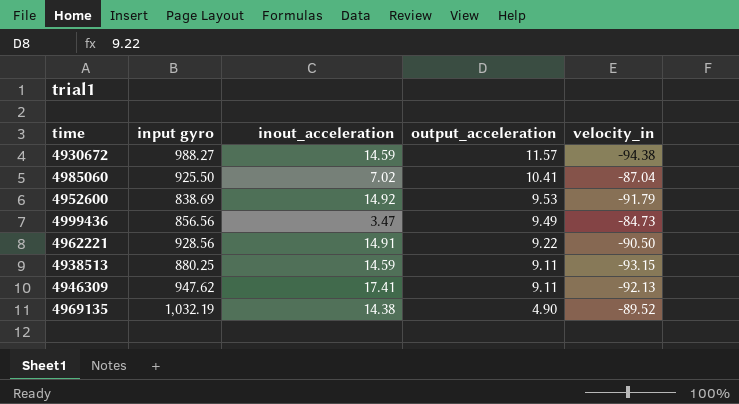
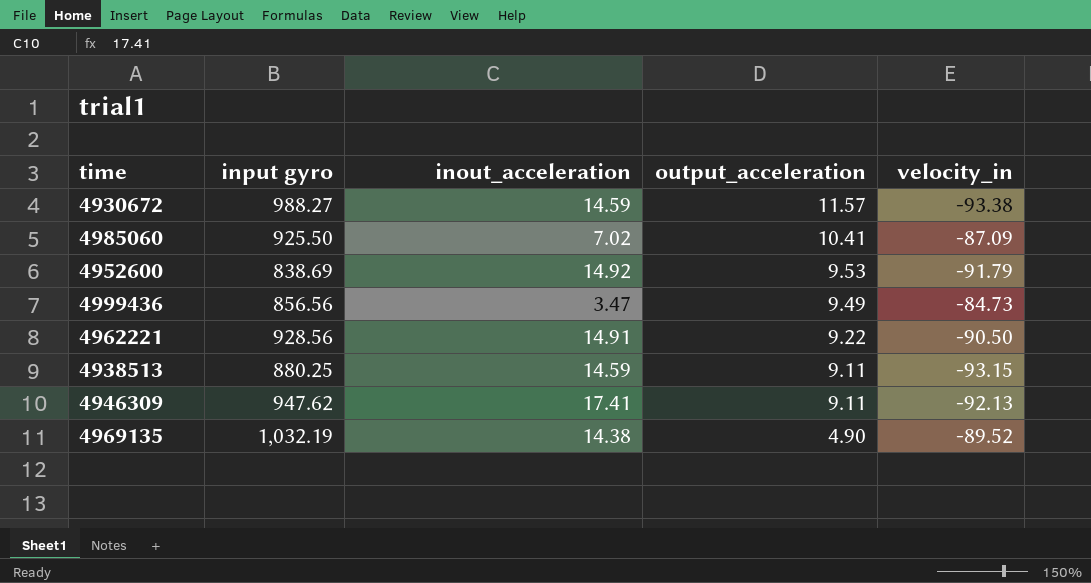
4930672 | velocity_in: -94.38 -> -93.38
4985060 | velocity_in: -87.04 -> -87.09

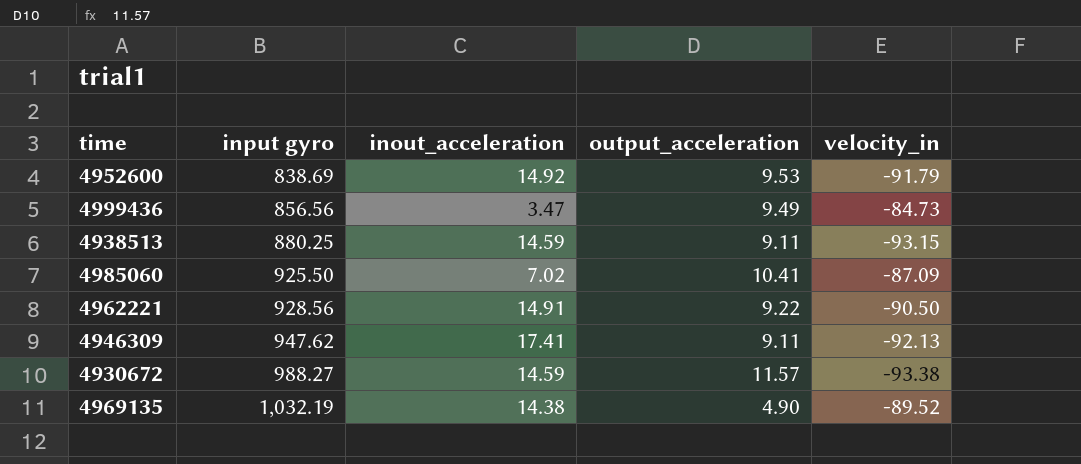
row order: output_acceleration descending -> input gyro ascending

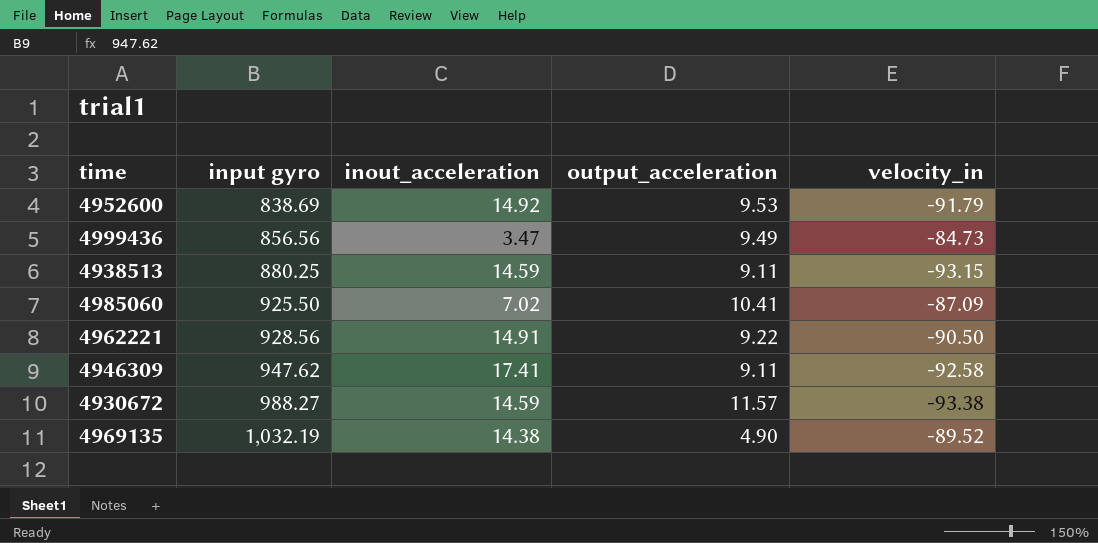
4946309 | velocity_in: -92.13 -> -92.58

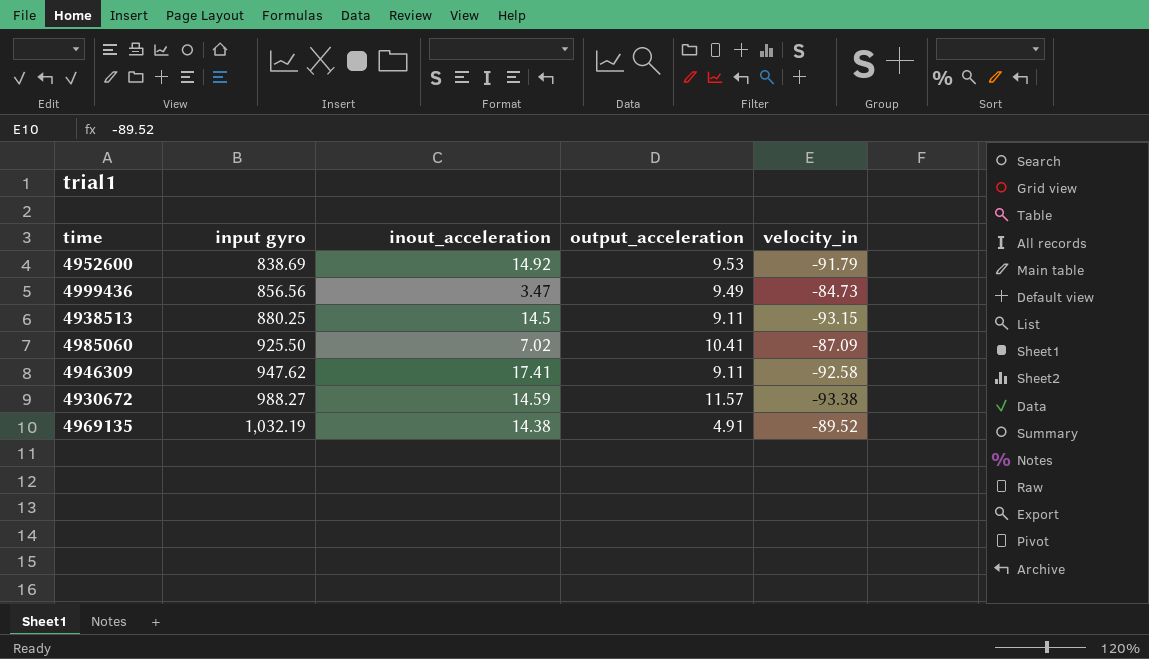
row 4962221: 928.56 | 14.91 | 9.22 | -90.50 -> none
4938513 | inout_acceleration: 14.59 -> 14.5
4969135 | output_acceleration: 4.90 -> 4.91

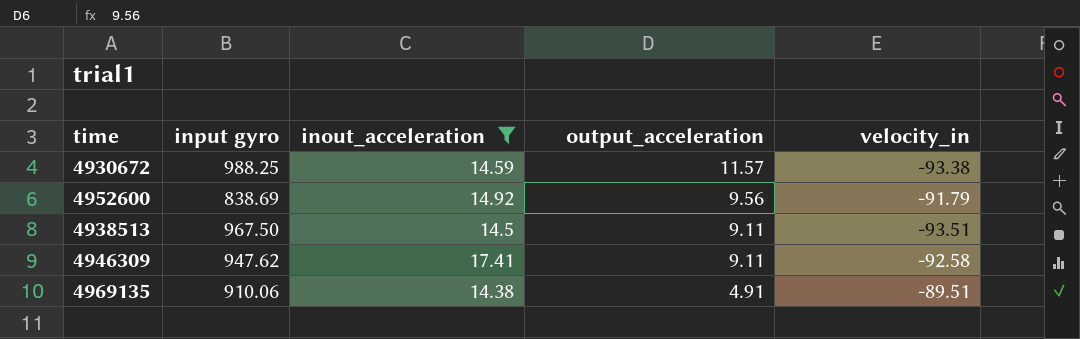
filter: none -> inout_acceleration >= 14.38
row order: input gyro ascending -> output_acceleration descending
4930672 | input gyro: 988.27 -> 988.25
4952600 | output_acceleration: 9.53 -> 9.56
4938513 | input gyro: 880.25 -> 967.50
4938513 | velocity_in: -93.15 -> -93.51
4969135 | input gyro: 1,032.19 -> 910.06
4969135 | velocity_in: -89.52 -> -89.51

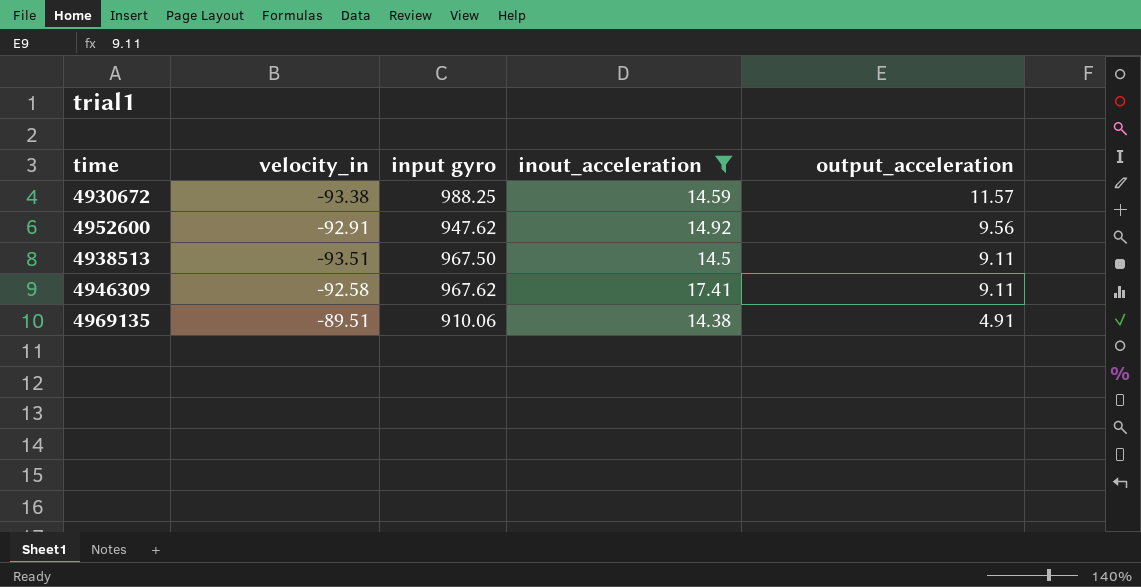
column velocity_in | position: 5 -> 2
4952600 | velocity_in: -91.79 -> -92.91
4952600 | input gyro: 838.69 -> 947.62
4946309 | input gyro: 947.62 -> 967.62

